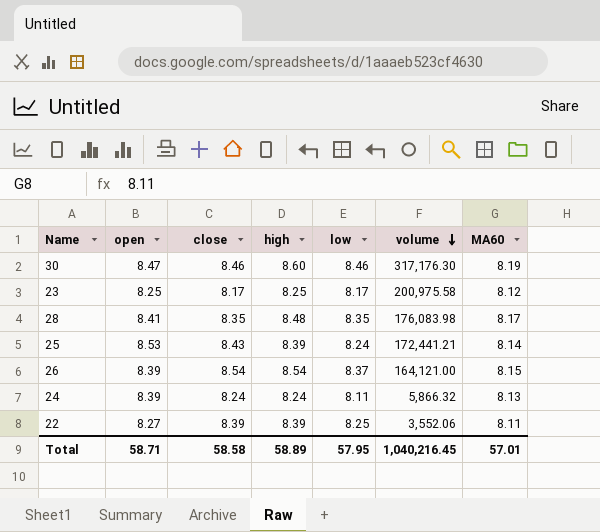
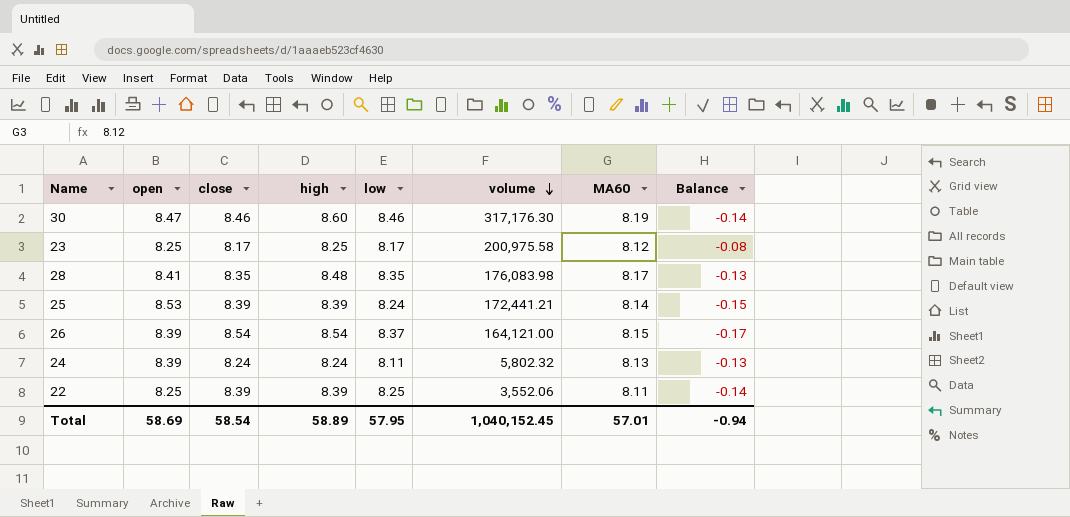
column Balance | formula: none -> [low] - [high]
25 | close: 8.43 -> 8.39
24 | volume: 5,866.32 -> 5,802.32
22 | open: 8.27 -> 8.25
Total | open: 58.71 -> 58.69
Total | close: 58.58 -> 58.54
Total | volume: 1,040,216.45 -> 1,040,152.45

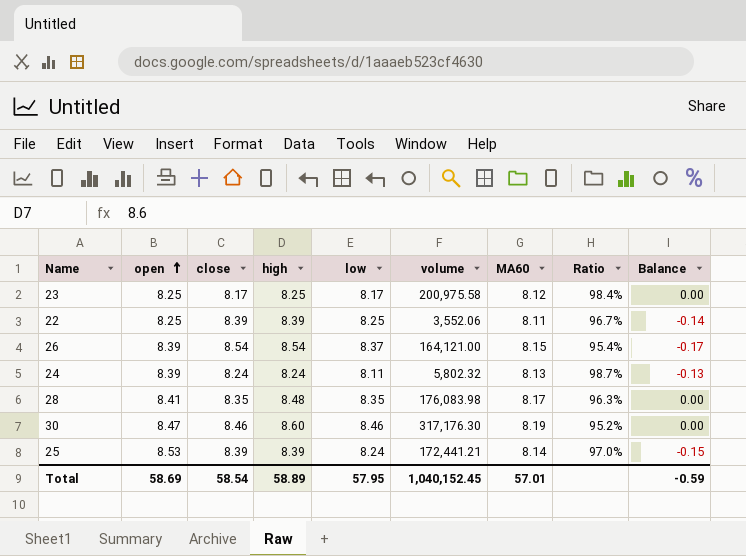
row order: volume descending -> open ascending
column Ratio | formula: none -> [MA60] / [high]
column Balance | formula: [low] - [high] -> [low] - [close]
Total | Balance: -0.94 -> -0.59

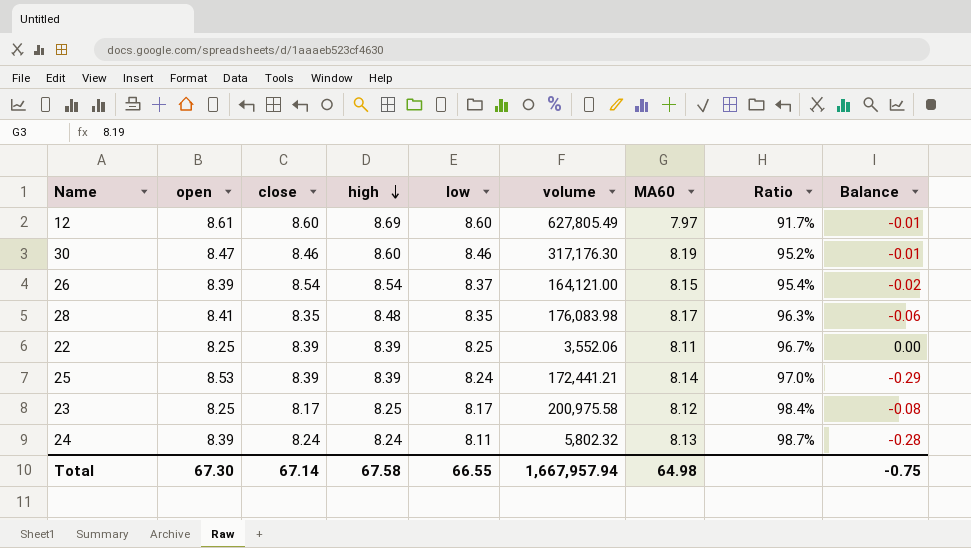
row order: open ascending -> high descending
column Balance | formula: [low] - [close] -> [low] - [open]
row 12: none -> 8.61 | 8.60 | 8.69 | 8.60 | 627,805.49 | 7.97 | 91.7% | -0.01
Total | open: 58.69 -> 67.30
Total | close: 58.54 -> 67.14
Total | high: 58.89 -> 67.58
Total | low: 57.95 -> 66.55
Total | volume: 1,040,152.45 -> 1,667,957.94
Total | MA60: 57.01 -> 64.98
Total | Balance: -0.59 -> -0.75

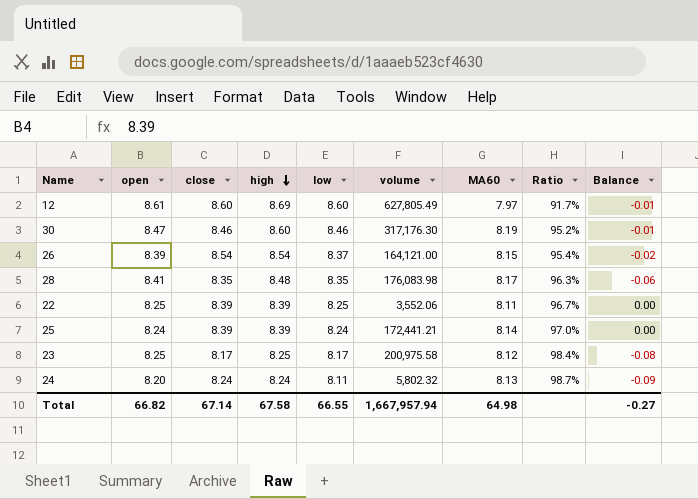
25 | open: 8.53 -> 8.24
25 | Balance: -0.29 -> 0.00
24 | open: 8.39 -> 8.20
24 | Balance: -0.28 -> -0.09
Total | open: 67.30 -> 66.82
Total | Balance: -0.75 -> -0.27

